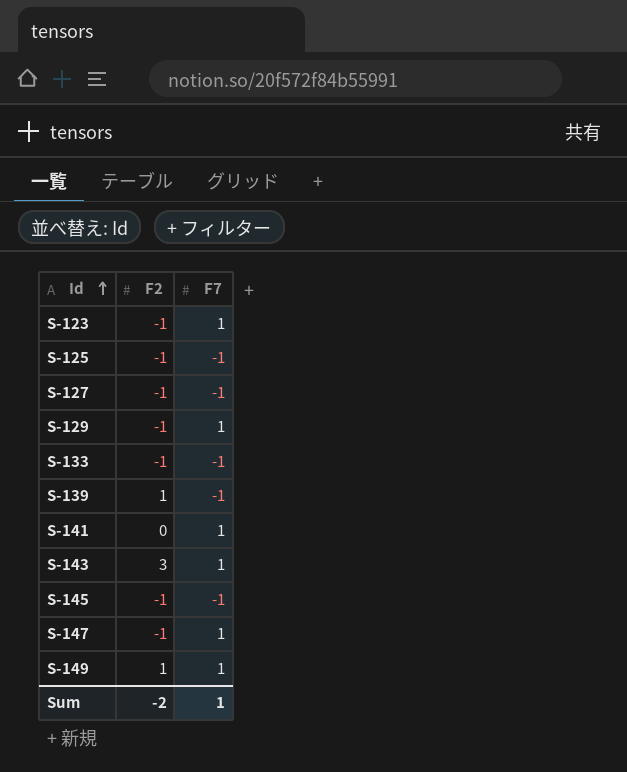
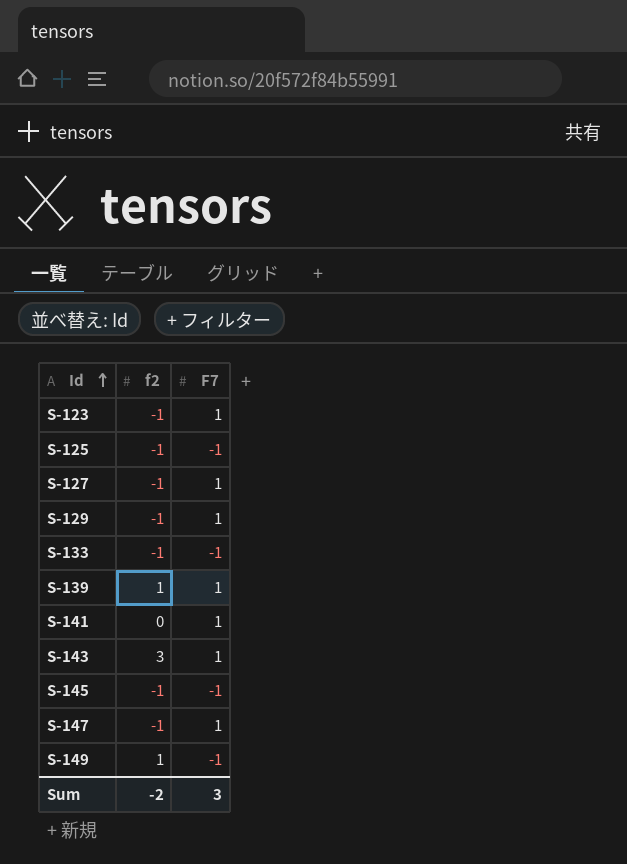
column name: F2 -> f2
S-127 | F7: -1 -> 1
S-139 | F7: -1 -> 1
S-149 | F7: 1 -> -1
Sum | F7: 1 -> 3

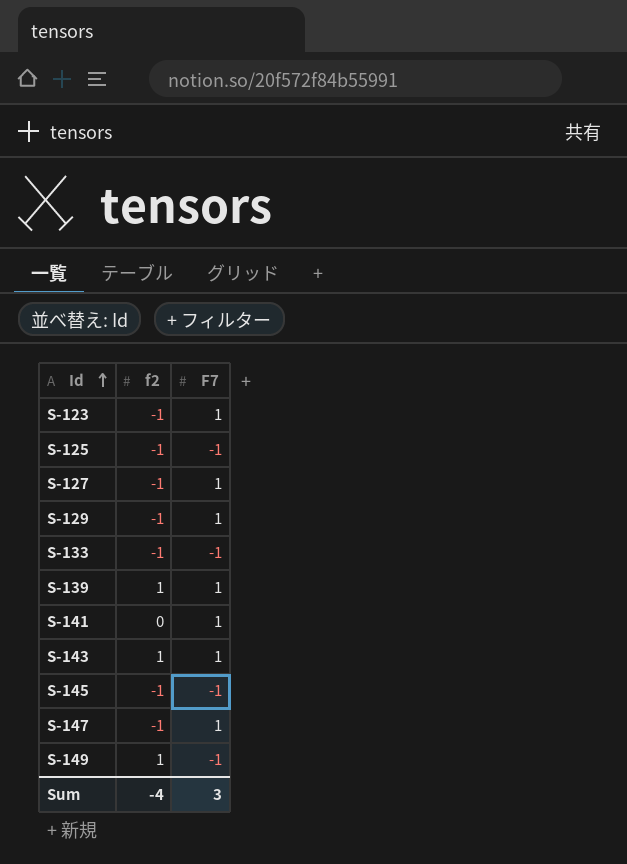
S-143 | f2: 3 -> 1
Sum | f2: -2 -> -4

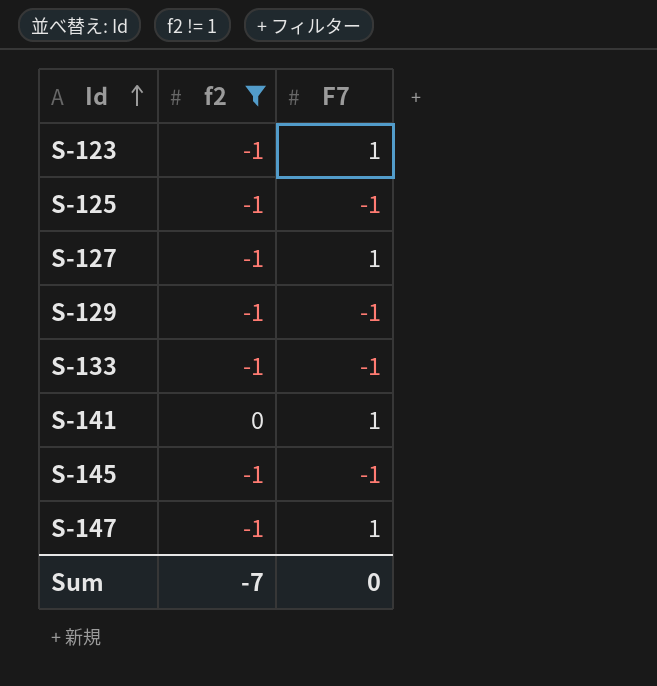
filter: none -> f2 != 1
S-129 | F7: 1 -> -1
Sum | f2: -4 -> -7
Sum | F7: 3 -> 0

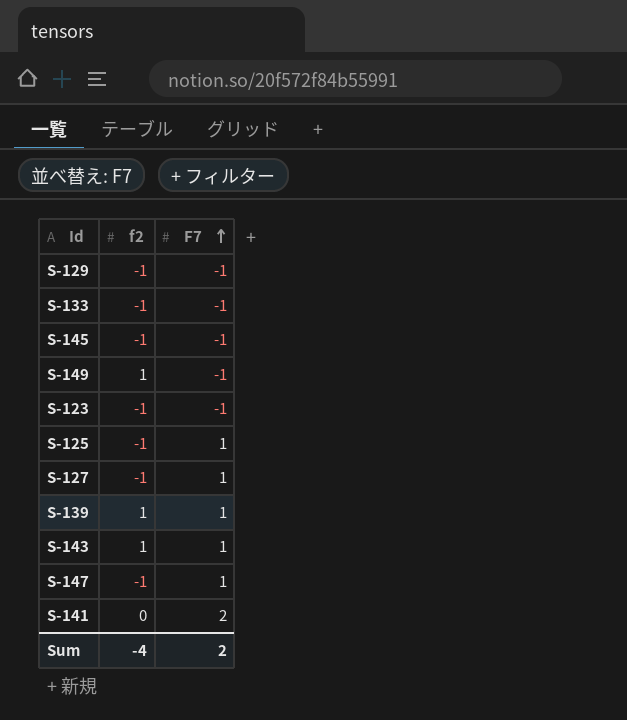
filter: f2 != 1 -> none
row order: Id ascending -> F7 ascending
S-123 | F7: 1 -> -1
S-125 | F7: -1 -> 1
S-141 | F7: 1 -> 2
Sum | f2: -7 -> -4
Sum | F7: 0 -> 2

